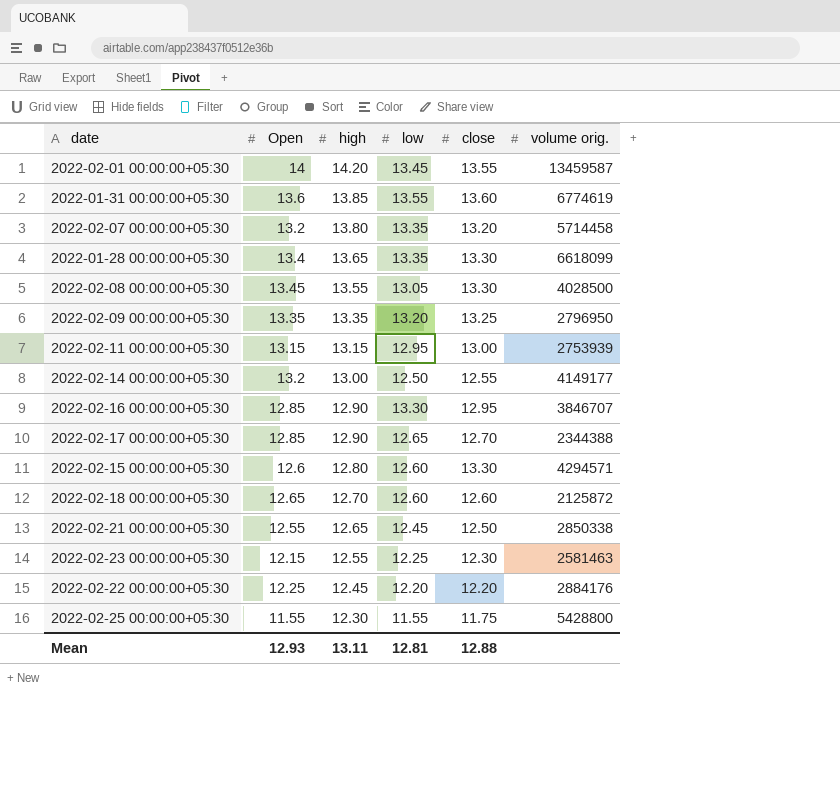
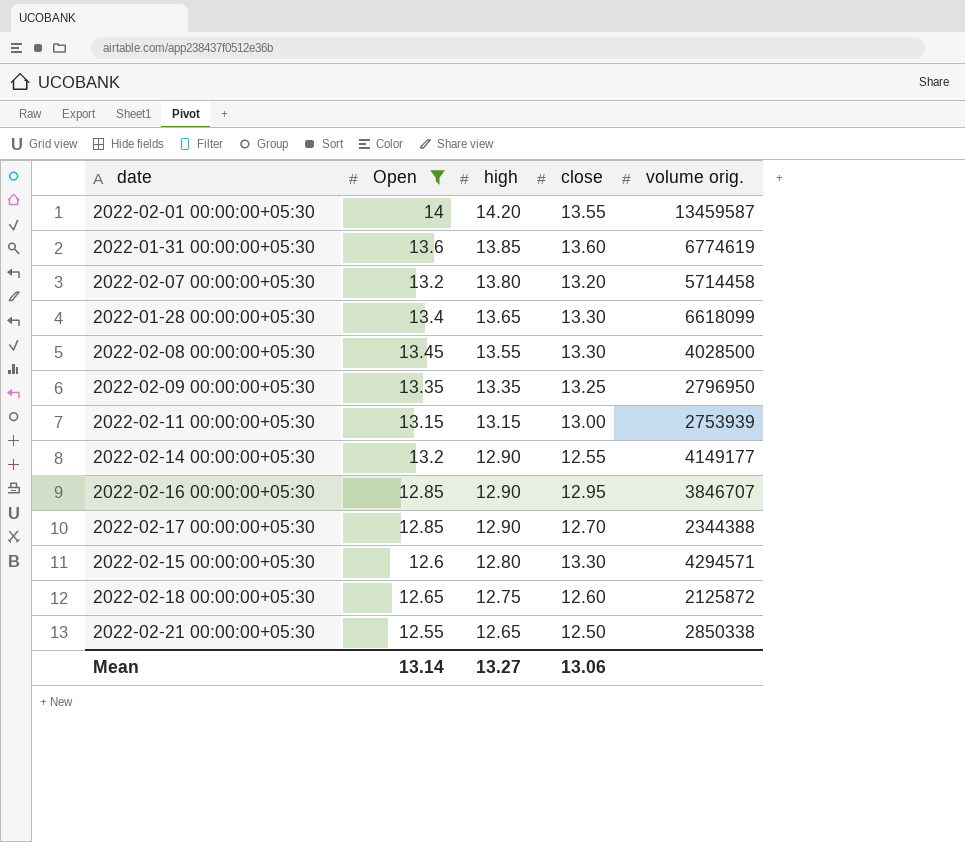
filter: none -> Open >= 12.55
column low | position: 4 -> none
2022-02-14 00:00:00+05:30 | high: 13.00 -> 12.90
2022-02-18 00:00:00+05:30 | high: 12.70 -> 12.75
Mean | Open: 12.93 -> 13.14
Mean | high: 13.11 -> 13.27
Mean | close: 12.88 -> 13.06

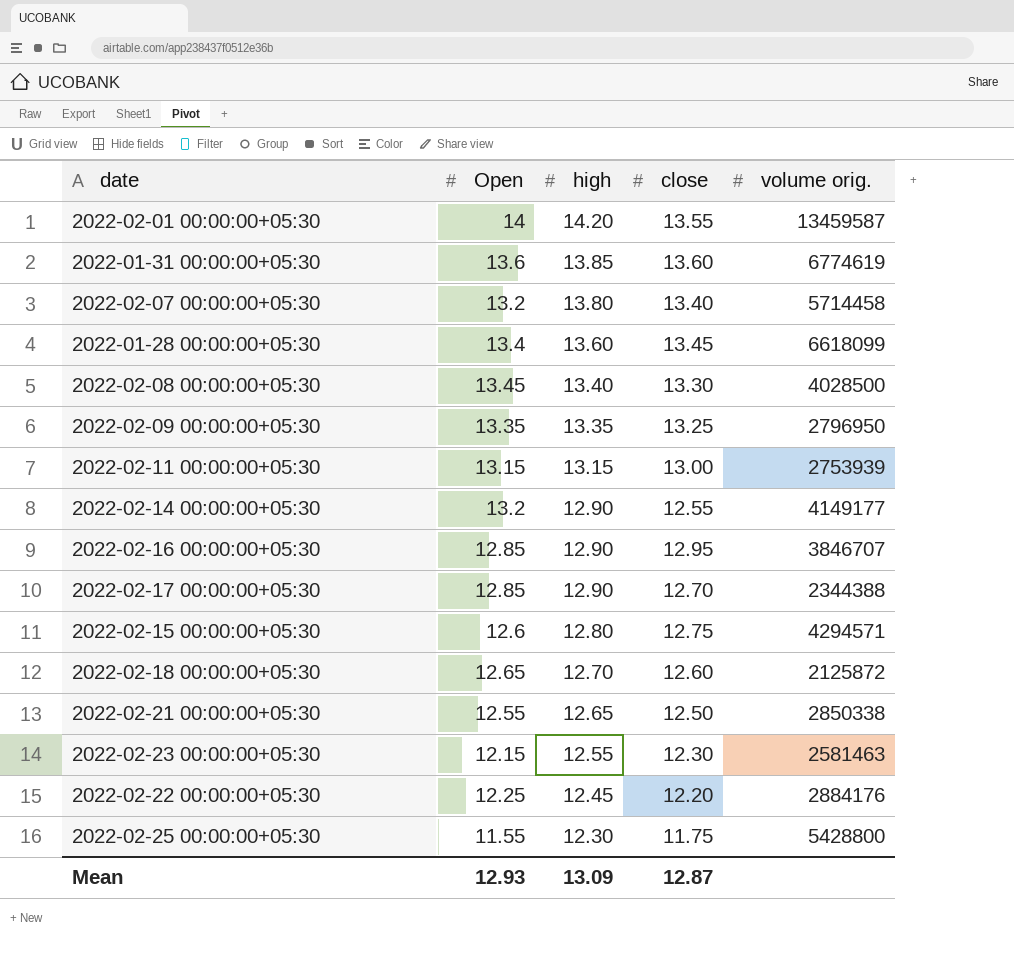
filter: Open >= 12.55 -> none
2022-02-07 00:00:00+05:30 | close: 13.20 -> 13.40
2022-01-28 00:00:00+05:30 | high: 13.65 -> 13.60
2022-01-28 00:00:00+05:30 | close: 13.30 -> 13.45
2022-02-08 00:00:00+05:30 | high: 13.55 -> 13.40
2022-02-15 00:00:00+05:30 | close: 13.30 -> 12.75
2022-02-18 00:00:00+05:30 | high: 12.75 -> 12.70
Mean | Open: 13.14 -> 12.93
Mean | high: 13.27 -> 13.09
Mean | close: 13.06 -> 12.87

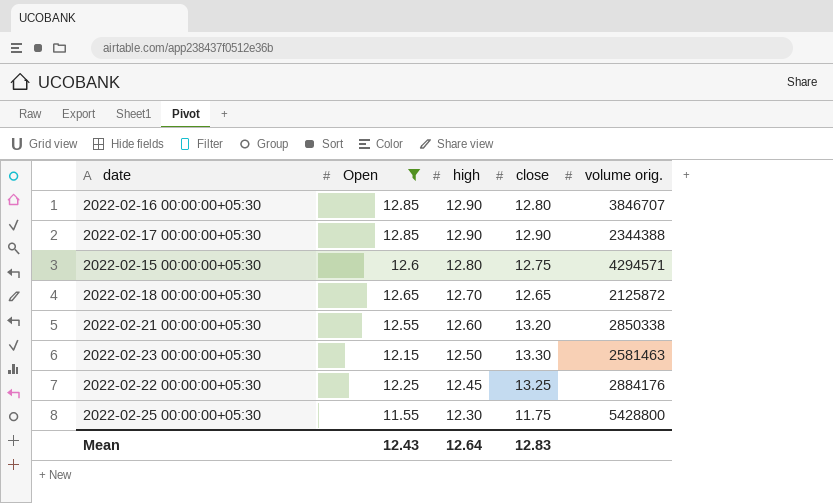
filter: none -> Open <= 12.85
2022-02-16 00:00:00+05:30 | close: 12.95 -> 12.80
2022-02-17 00:00:00+05:30 | close: 12.70 -> 12.90
2022-02-18 00:00:00+05:30 | close: 12.60 -> 12.65
2022-02-21 00:00:00+05:30 | high: 12.65 -> 12.60
2022-02-21 00:00:00+05:30 | close: 12.50 -> 13.20
2022-02-23 00:00:00+05:30 | high: 12.55 -> 12.50
2022-02-23 00:00:00+05:30 | close: 12.30 -> 13.30
2022-02-22 00:00:00+05:30 | close: 12.20 -> 13.25
Mean | Open: 12.93 -> 12.43
Mean | high: 13.09 -> 12.64
Mean | close: 12.87 -> 12.83

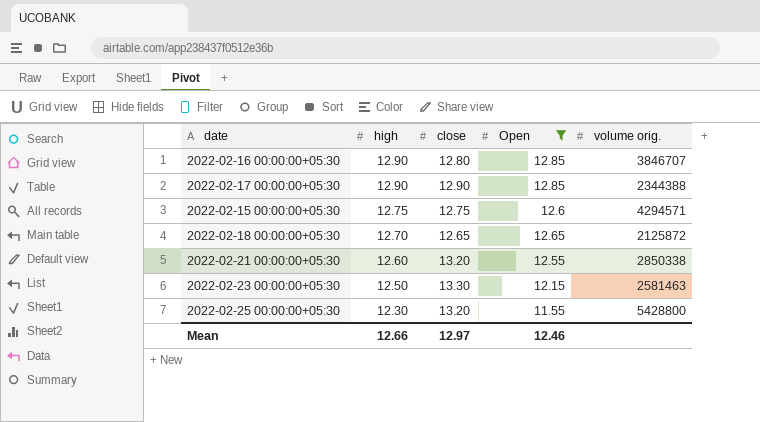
column Open | position: 2 -> 4
row 2022-02-22 00:00:00+05:30: 12.25 | 12.45 | 13.25 | 2884176 -> none
2022-02-15 00:00:00+05:30 | high: 12.80 -> 12.75
2022-02-25 00:00:00+05:30 | close: 11.75 -> 13.20
Mean | high: 12.64 -> 12.66
Mean | close: 12.83 -> 12.97
Mean | Open: 12.43 -> 12.46

